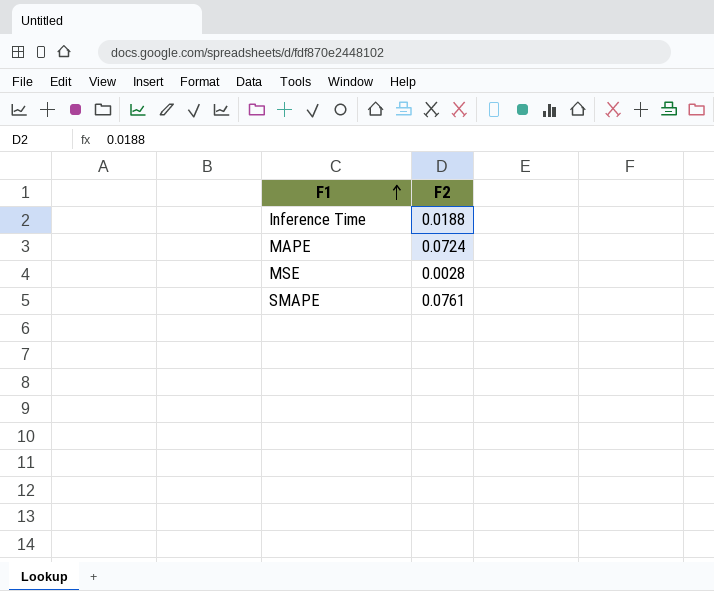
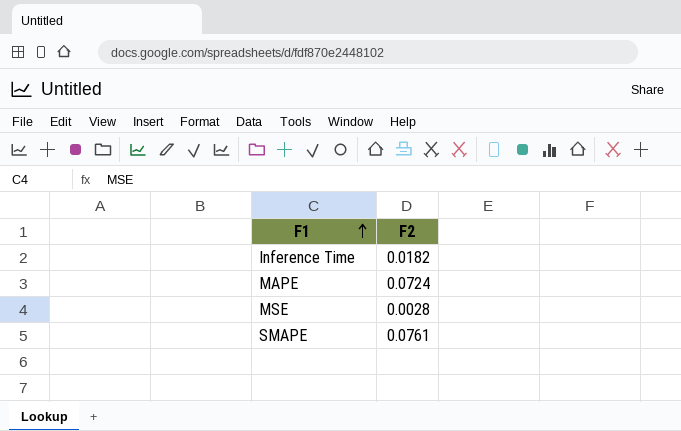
Inference Time | F2: 0.0188 -> 0.0182

